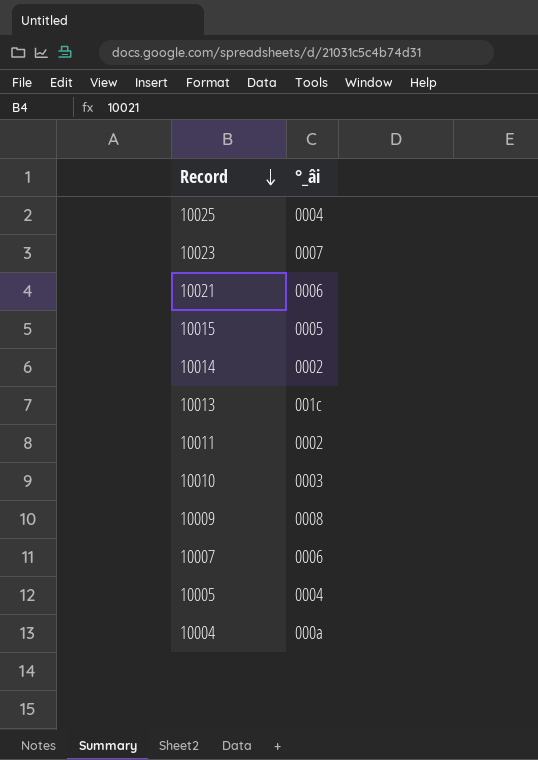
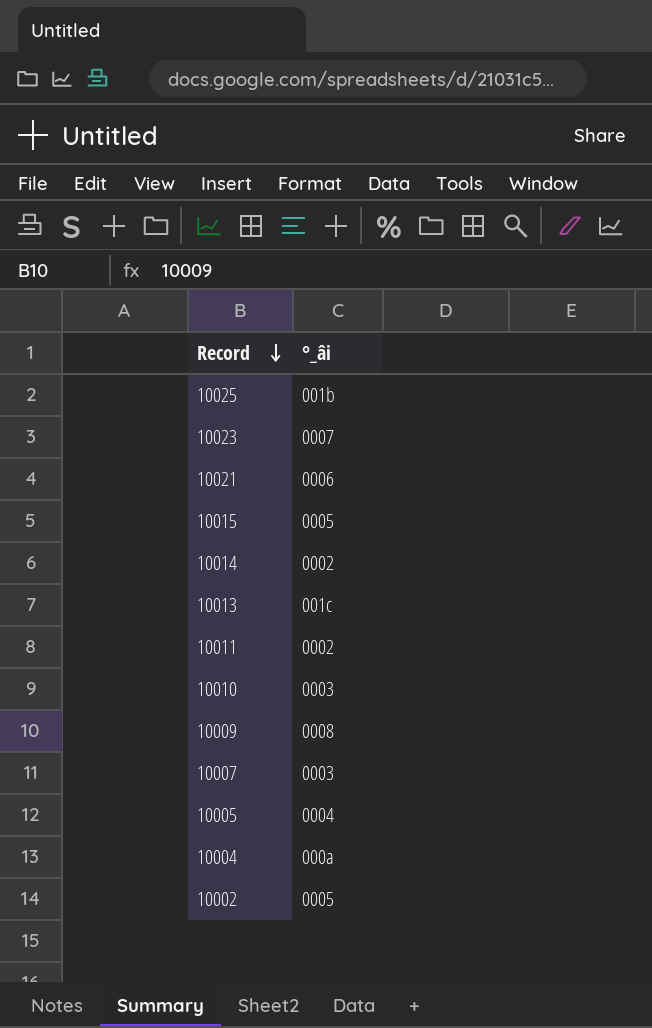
10025 | °_âi: 0004 -> 001b
10007 | °_âi: 0006 -> 0003
row 10002: none -> 0005

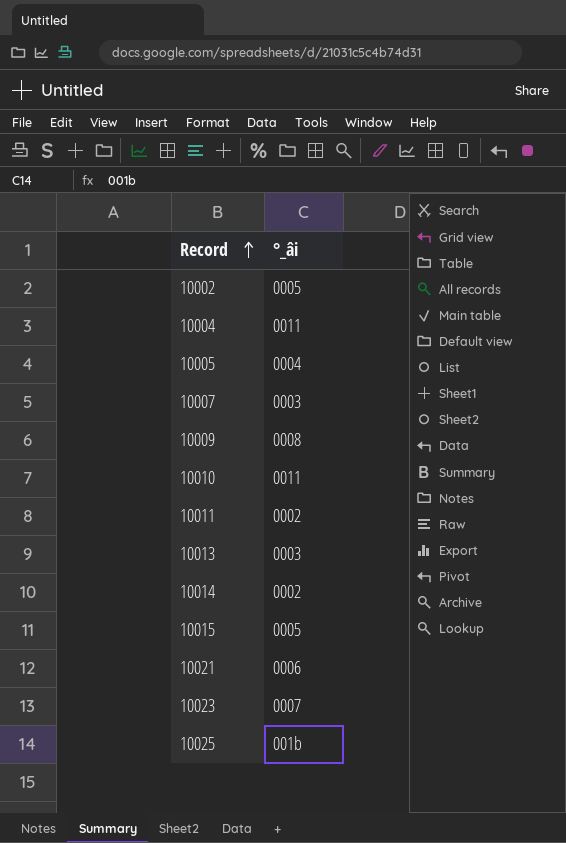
row order: Record descending -> Record ascending
10004 | °_âi: 000a -> 0011
10010 | °_âi: 0003 -> 0011
10013 | °_âi: 001c -> 0003

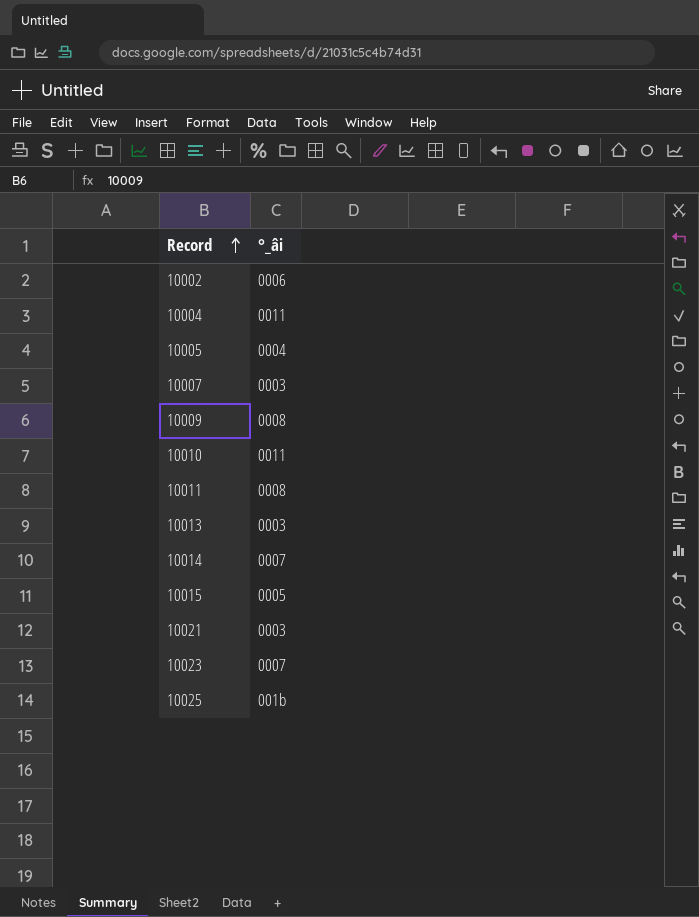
10002 | °_âi: 0005 -> 0006
10011 | °_âi: 0002 -> 0008
10014 | °_âi: 0002 -> 0007
10021 | °_âi: 0006 -> 0003

